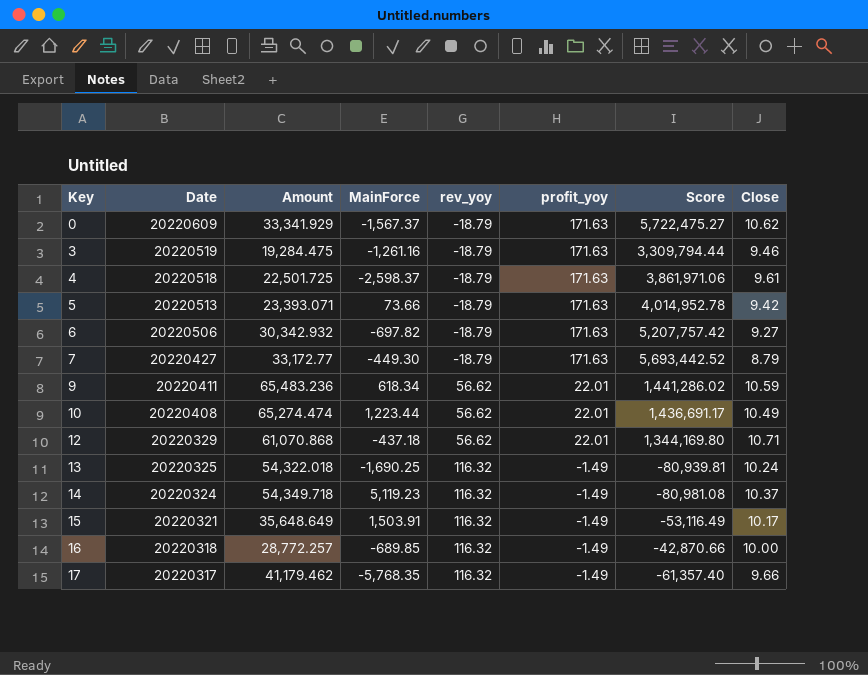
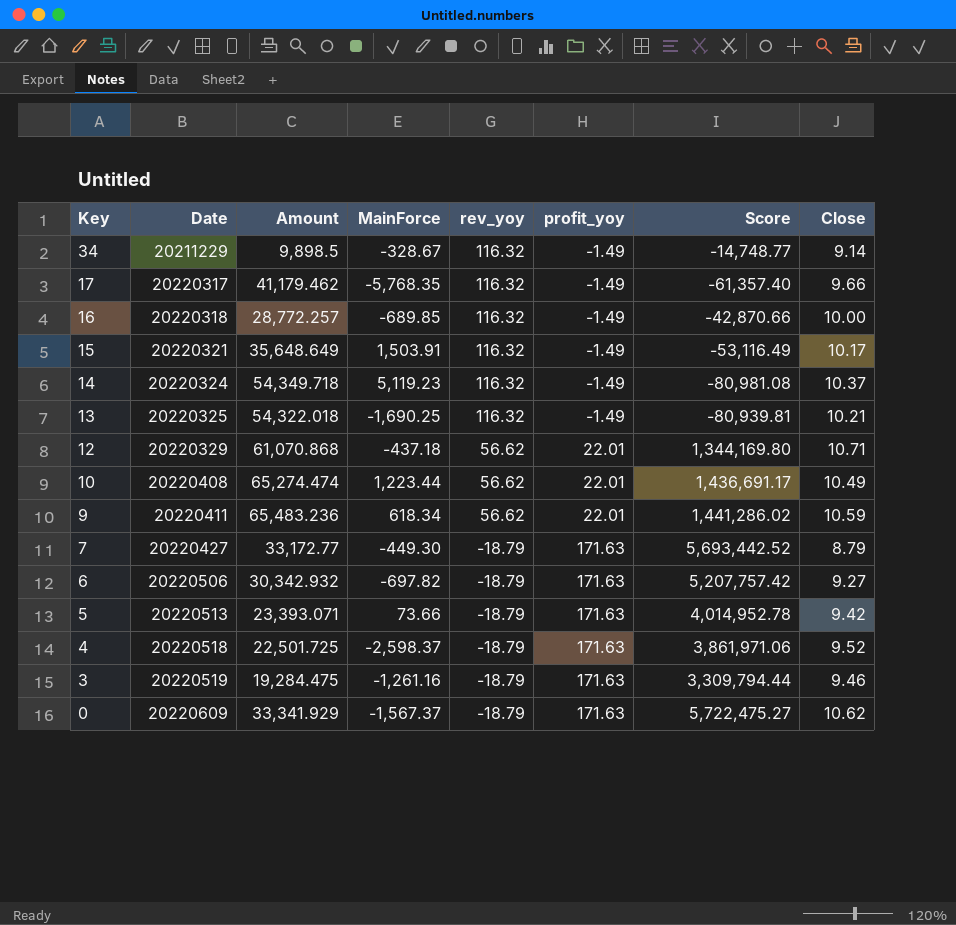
row order: Key ascending -> Key descending
row 34: none -> 20211229 | 9,898.5 | -328.67 | 116.32 | -1.49 | -14,748.77 | 9.14
13 | Close: 10.24 -> 10.21
4 | Close: 9.61 -> 9.52

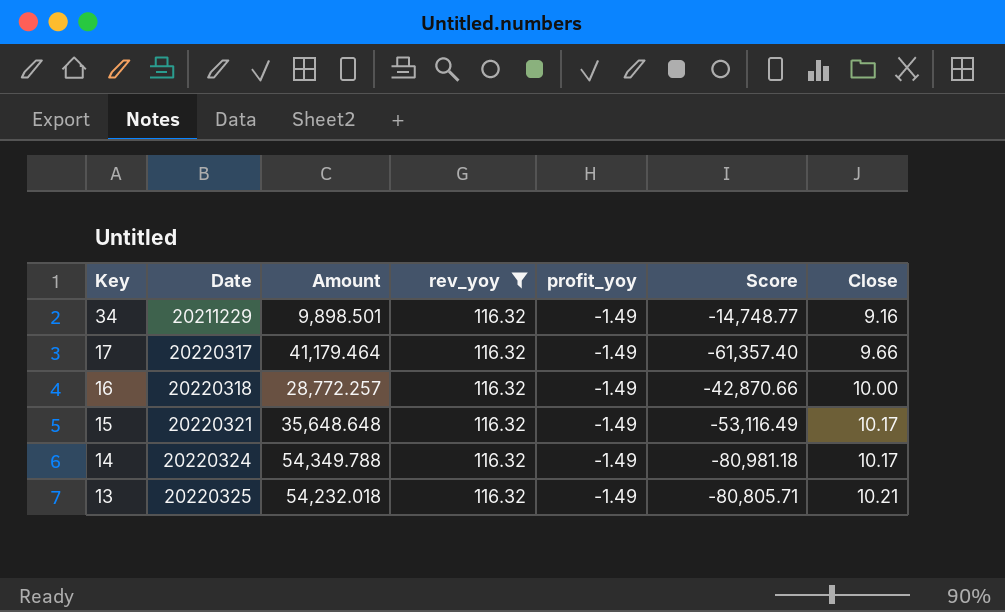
filter: none -> rev_yoy = 116.32
column MainForce | position: 4 -> none
34 | Amount: 9,898.5 -> 9,898.501
34 | Close: 9.14 -> 9.16
17 | Amount: 41,179.462 -> 41,179.464
15 | Amount: 35,648.649 -> 35,648.648
14 | Amount: 54,349.718 -> 54,349.788
14 | Score: -80,981.08 -> -80,981.18
14 | Close: 10.37 -> 10.17
13 | Amount: 54,322.018 -> 54,232.018
13 | Score: -80,939.81 -> -80,805.71

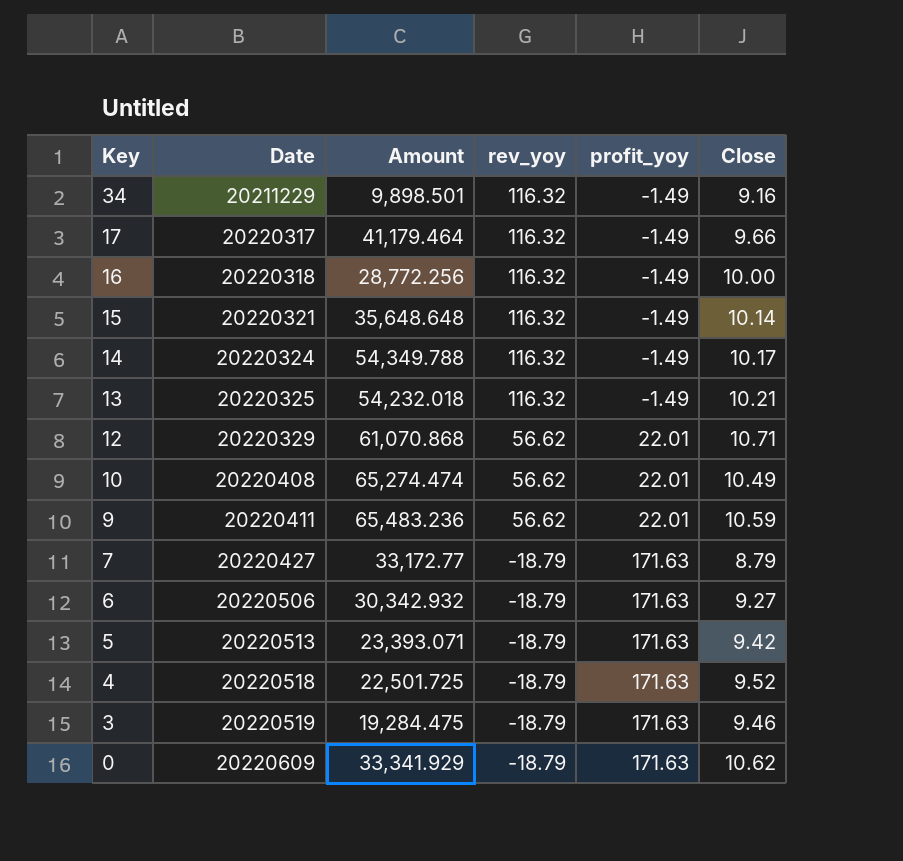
filter: rev_yoy = 116.32 -> none
column Score | formula: [Amount] * [profit_yoy] -> none
16 | Amount: 28,772.257 -> 28,772.256
15 | Close: 10.17 -> 10.14

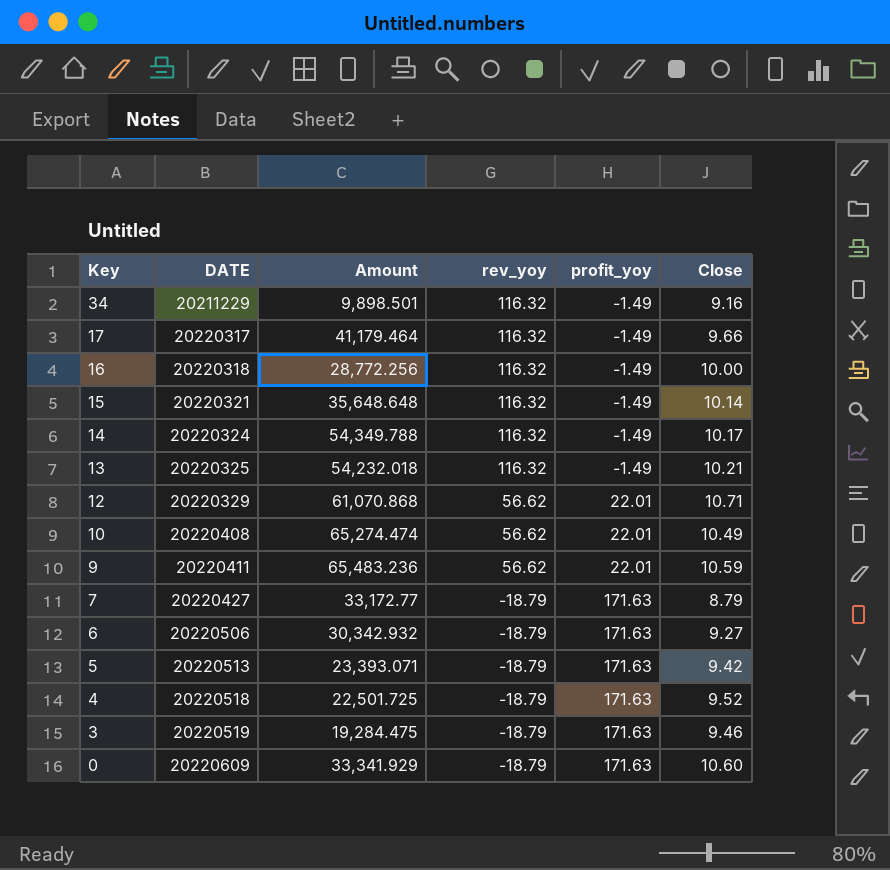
column name: Date -> DATE
0 | Close: 10.62 -> 10.60

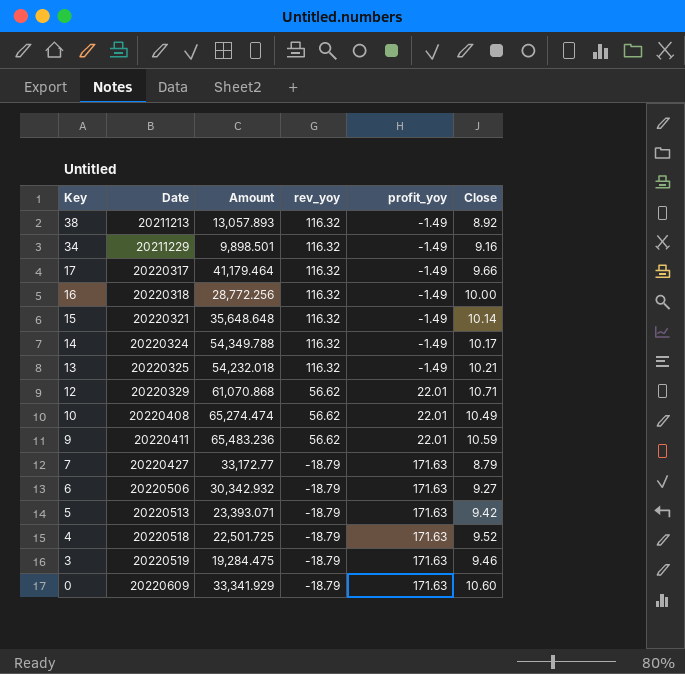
column name: DATE -> Date
row 38: none -> 20211213 | 13,057.893 | 116.32 | -1.49 | 8.92

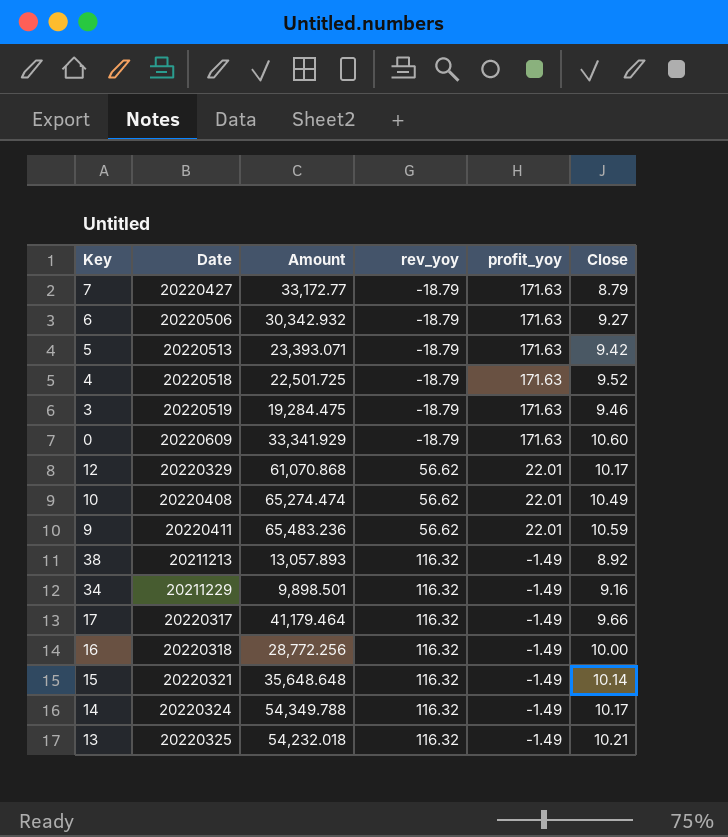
row order: Key descending -> rev_yoy ascending
12 | Close: 10.71 -> 10.17

